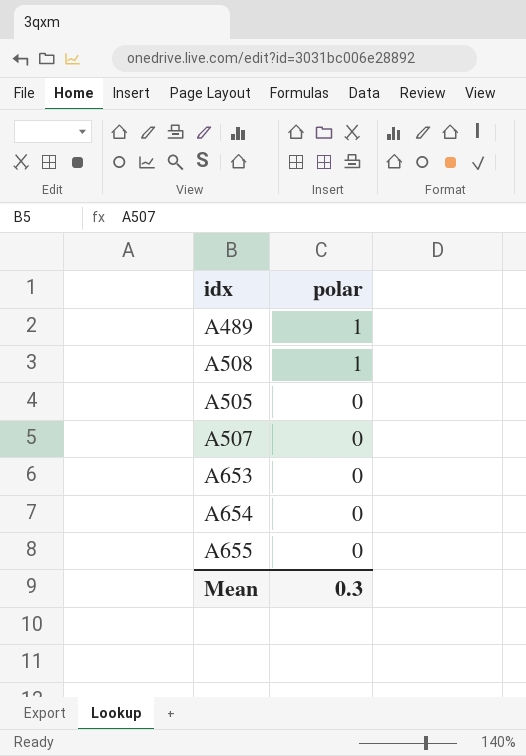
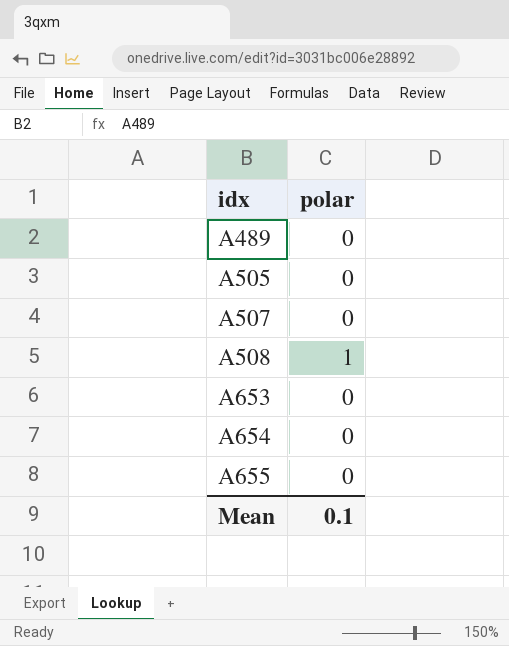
row order: polar descending -> idx ascending
A489 | polar: 1 -> 0
Mean | polar: 0.3 -> 0.1

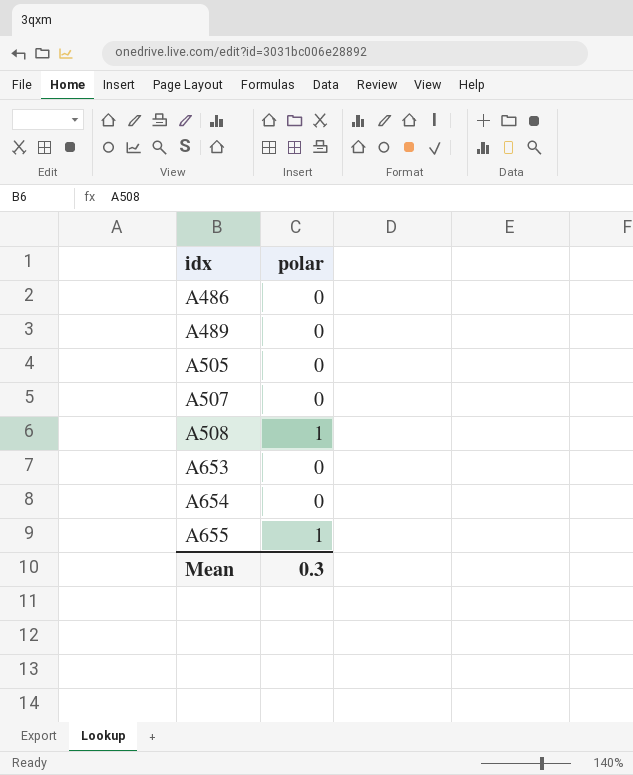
row A486: none -> 0
A655 | polar: 0 -> 1
Mean | polar: 0.1 -> 0.3

